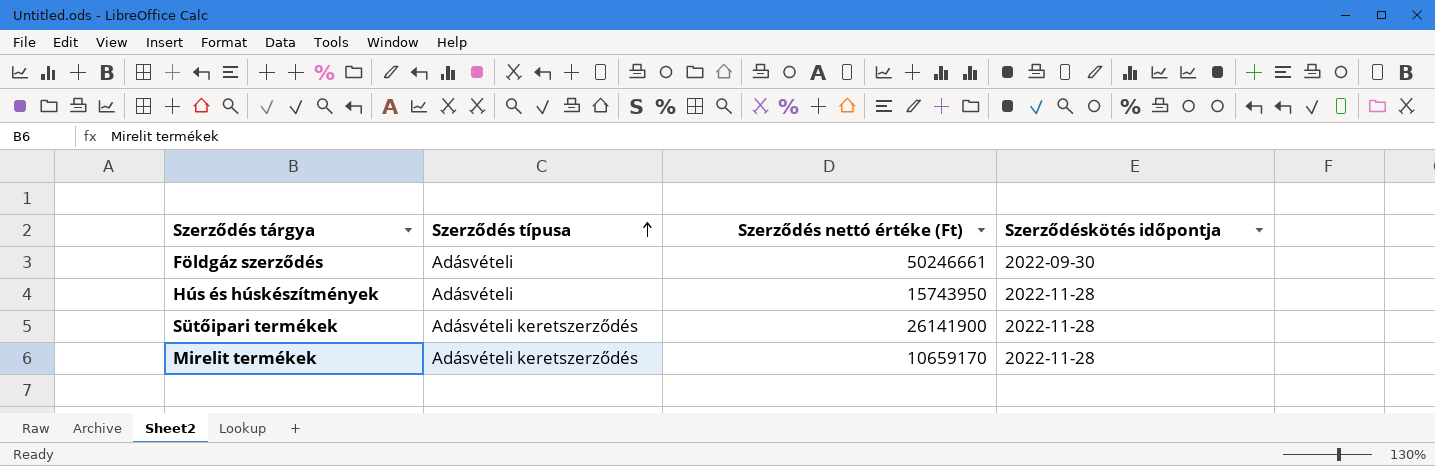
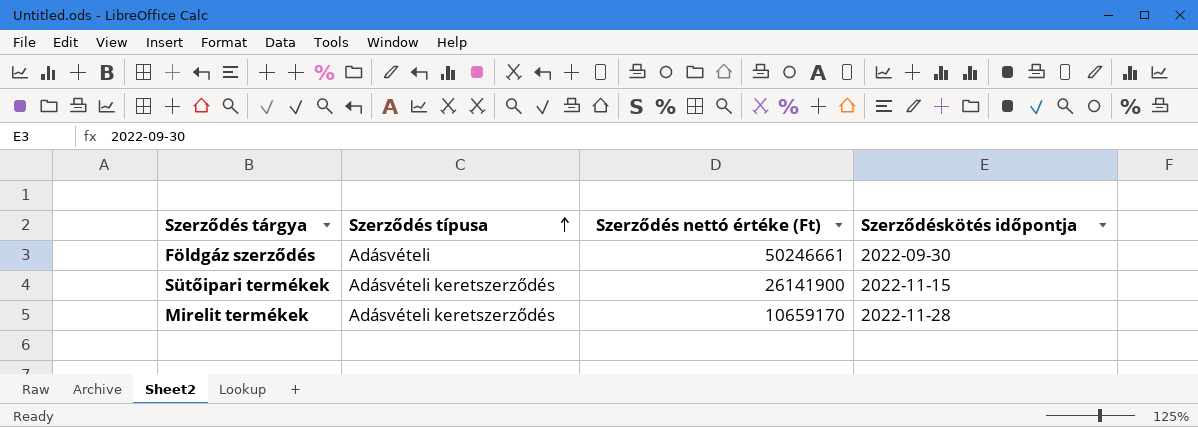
row Hús és húskészítmények: Adásvételi | 15743950 | 2022-11-28 -> none
Sütőipari termékek | Szerződéskötés időpontja: 2022-11-28 -> 2022-11-15

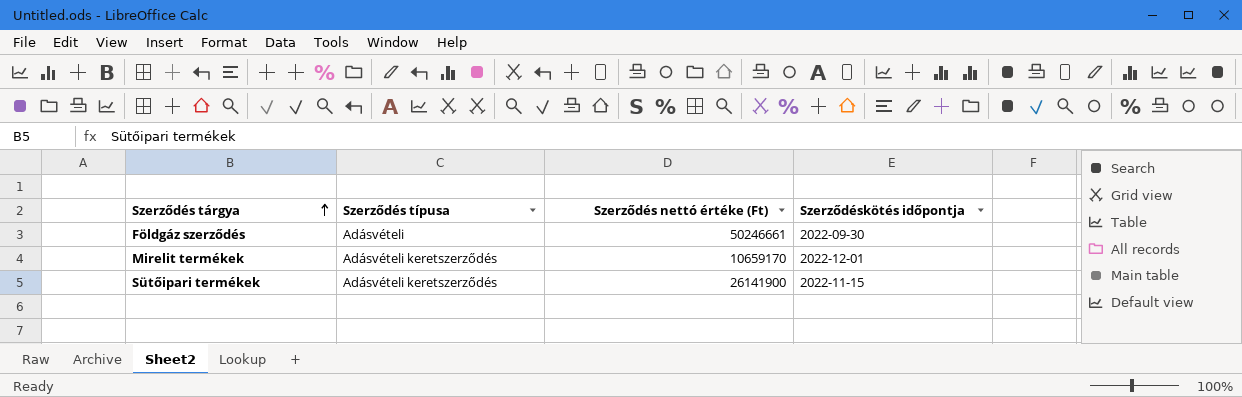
row order: Szerződés típusa ascending -> Szerződés tárgya ascending
Mirelit termékek | Szerződéskötés időpontja: 2022-11-28 -> 2022-12-01

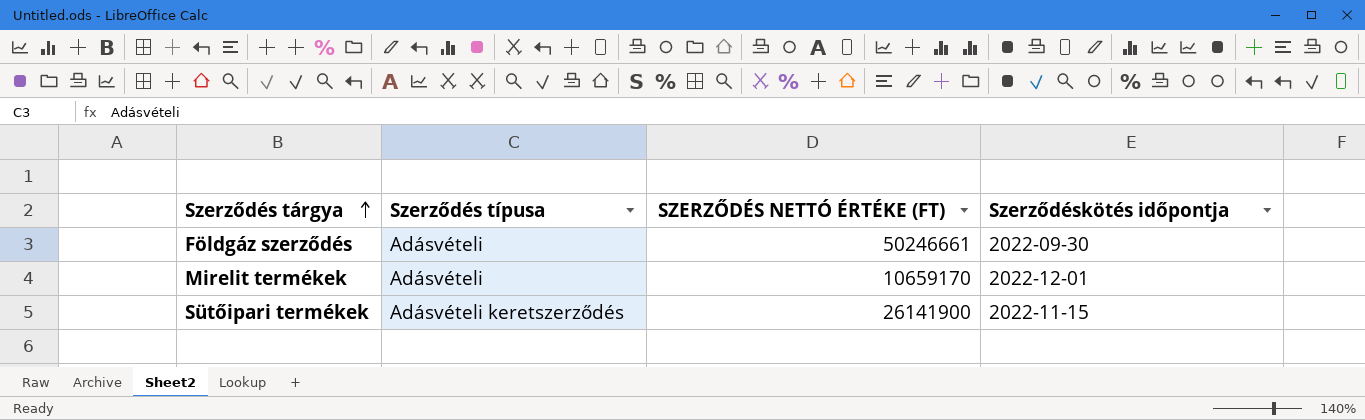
column name: Szerződés nettó értéke (Ft) -> SZERZŐDÉS NETTÓ ÉRTÉKE (FT)
Mirelit termékek | Szerződés típusa: Adásvételi keretszerződés -> Adásvételi

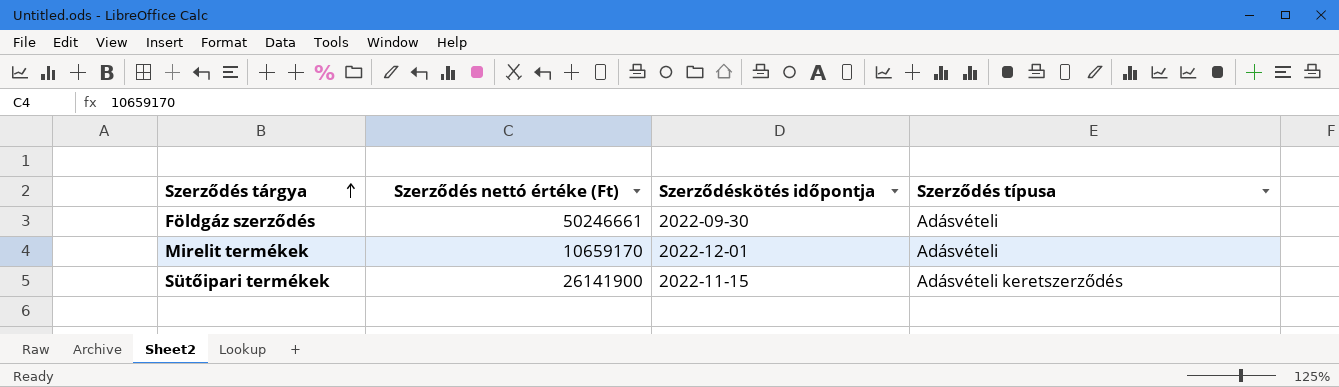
column name: SZERZŐDÉS NETTÓ ÉRTÉKE (FT) -> Szerződés nettó értéke (Ft)
column Szerződés típusa | position: 2 -> 4

